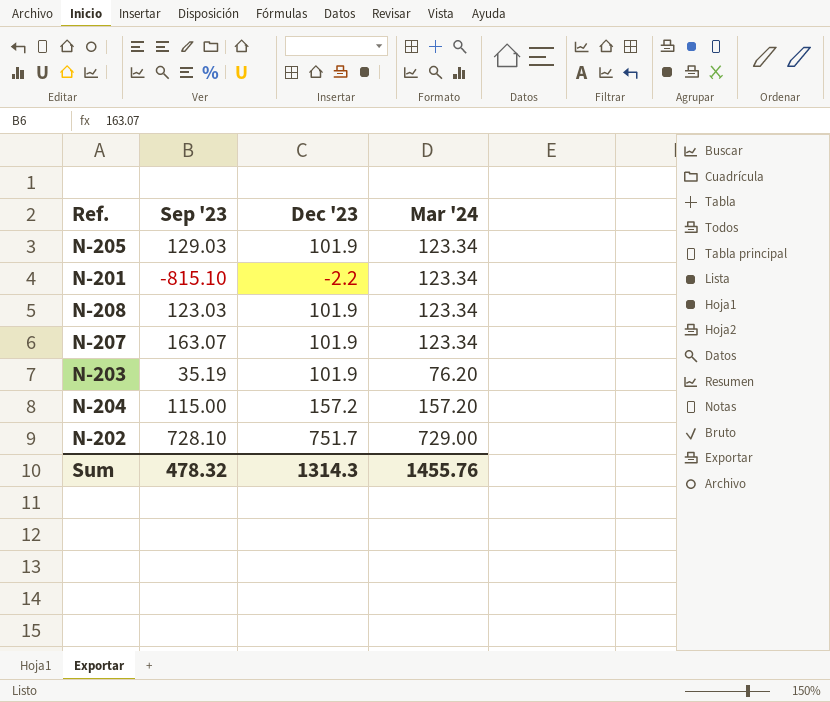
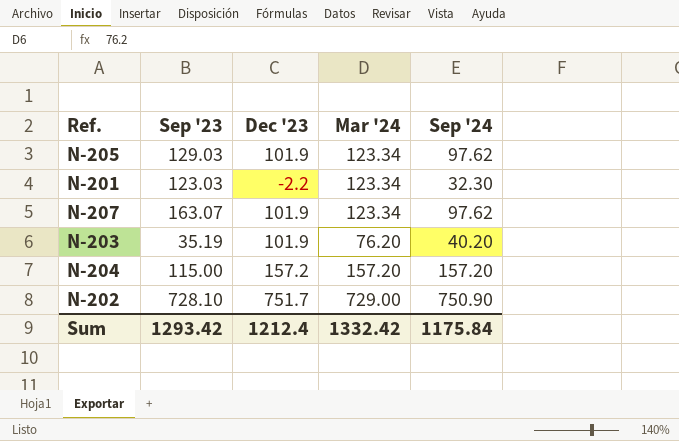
column Sep '24 | position: none -> 5
row N-208: 123.03 | 101.9 | 123.34 -> none
N-201 | Sep '23: -815.10 -> 123.03
Sum | Sep '23: 478.32 -> 1293.42
Sum | Dec '23: 1314.3 -> 1212.4
Sum | Mar '24: 1455.76 -> 1332.42

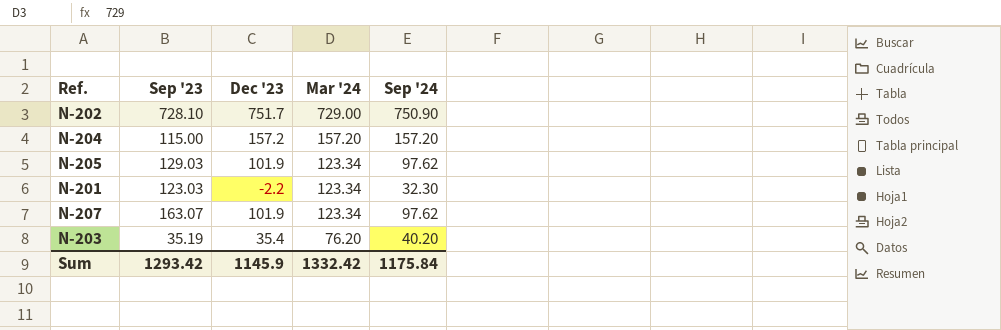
row order: none -> Mar '24 descending
N-203 | Dec '23: 101.9 -> 35.4
Sum | Dec '23: 1212.4 -> 1145.9

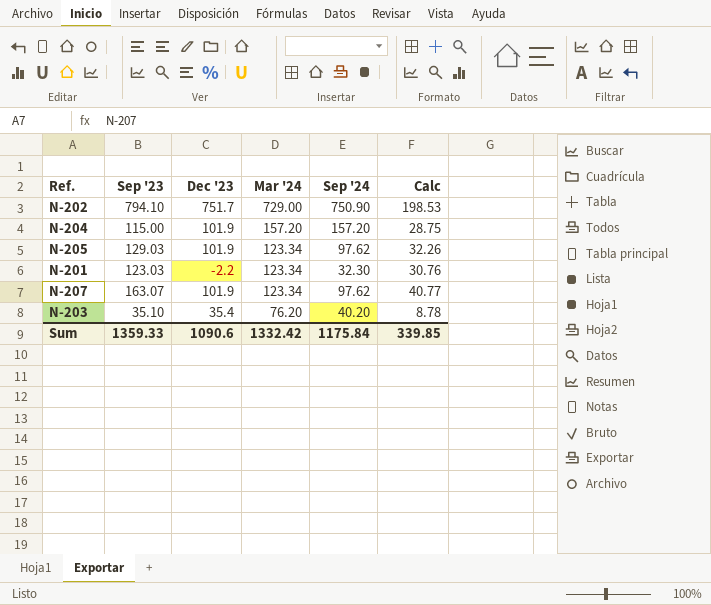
column Calc | formula: none -> [Sep '23] * 0.25
N-202 | Sep '23: 728.10 -> 794.10
N-204 | Dec '23: 157.2 -> 101.9
N-203 | Sep '23: 35.19 -> 35.10
Sum | Sep '23: 1293.42 -> 1359.33
Sum | Dec '23: 1145.9 -> 1090.6

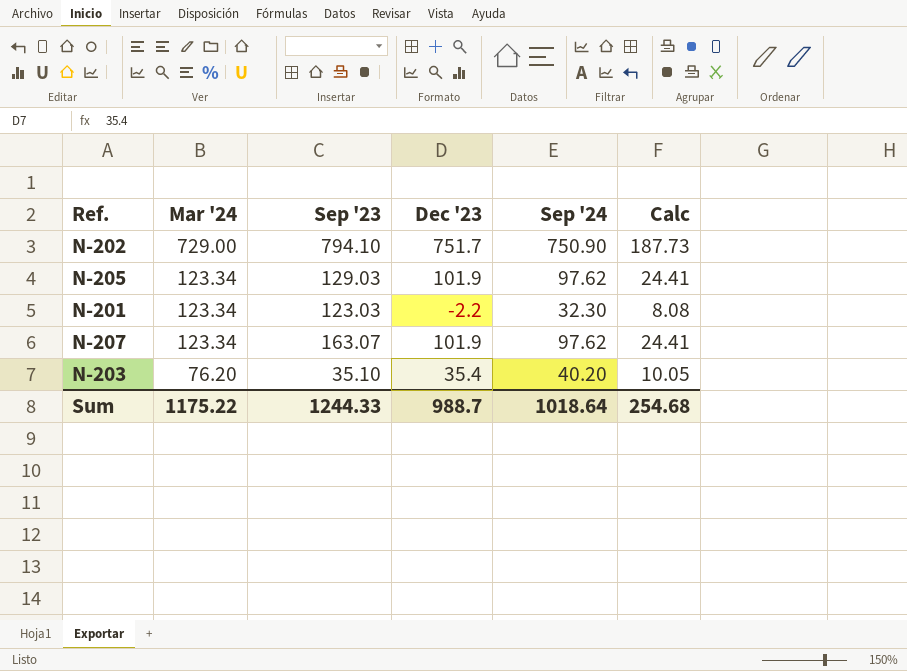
column Mar '24 | position: 4 -> 2
column Calc | formula: [Sep '23] * 0.25 -> [Sep '24] * 0.25
row N-204: 115.00 | 101.9 | 157.20 | 157.20 | 28.75 -> none
Sum | Mar '24: 1332.42 -> 1175.22
Sum | Sep '23: 1359.33 -> 1244.33
Sum | Dec '23: 1090.6 -> 988.7
Sum | Sep '24: 1175.84 -> 1018.64
Sum | Calc: 339.85 -> 254.68

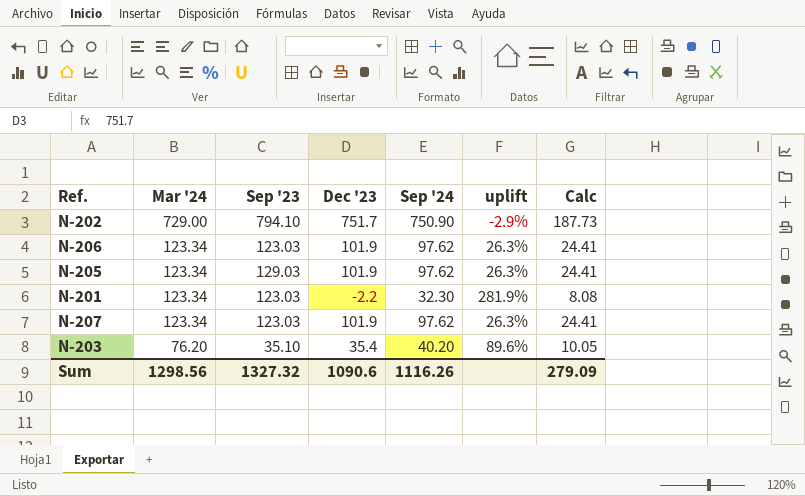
column uplift | formula: none -> ([Mar '24] - [Sep '24]) / [Sep '24]
row N-206: none -> 123.34 | 123.03 | 101.9 | 97.62 | 26.3% | 24.41
N-207 | Sep '23: 163.07 -> 123.03
Sum | Mar '24: 1175.22 -> 1298.56
Sum | Sep '23: 1244.33 -> 1327.32
Sum | Dec '23: 988.7 -> 1090.6
Sum | Sep '24: 1018.64 -> 1116.26
Sum | Calc: 254.68 -> 279.09

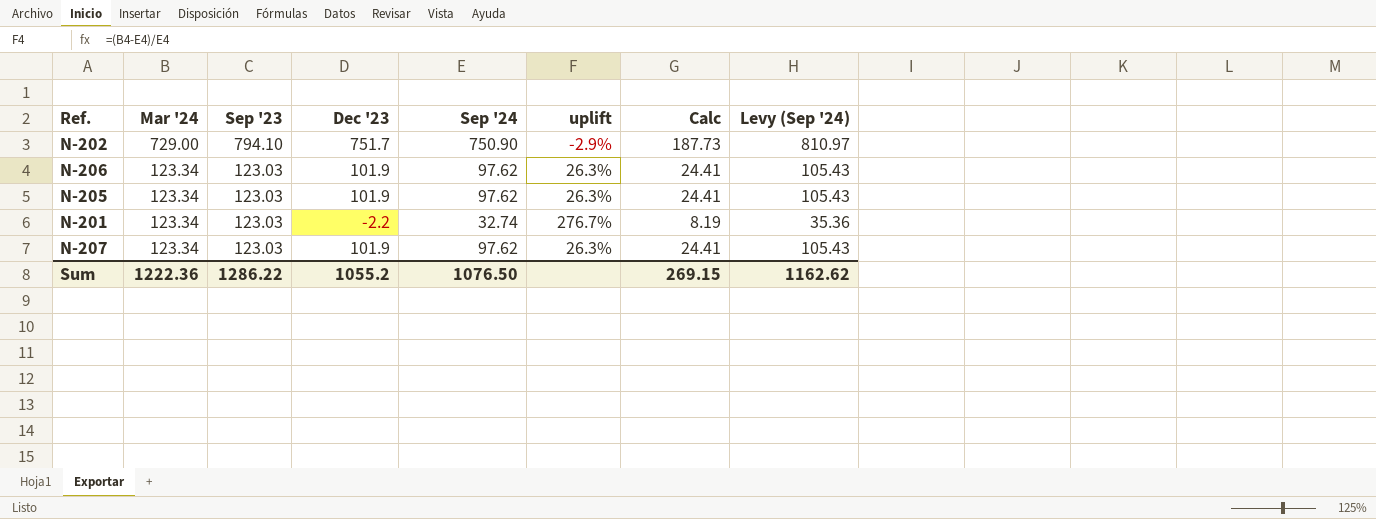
column Levy (Sep '24) | formula: none -> [Sep '24] * 1.08
row N-203: 76.20 | 35.10 | 35.4 | 40.20 | 89.6% | 10.05 -> none
N-205 | Sep '23: 129.03 -> 123.03
N-201 | Sep '24: 32.30 -> 32.74
N-201 | uplift: 281.9% -> 276.7%
N-201 | Calc: 8.08 -> 8.19
Sum | Mar '24: 1298.56 -> 1222.36
Sum | Sep '23: 1327.32 -> 1286.22
Sum | Dec '23: 1090.6 -> 1055.2
Sum | Sep '24: 1116.26 -> 1076.50
Sum | Calc: 279.09 -> 269.15

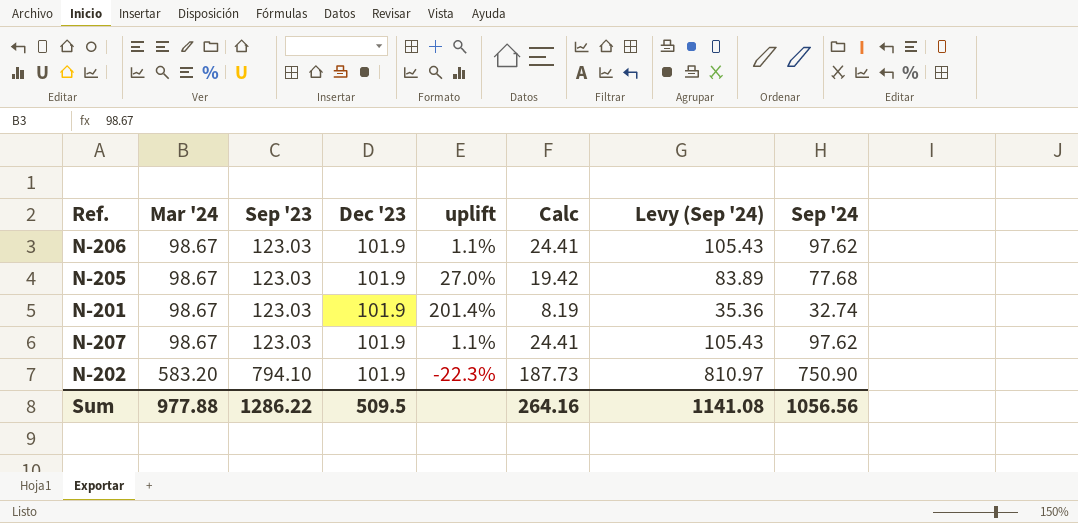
row order: Mar '24 descending -> Mar '24 ascending
column Sep '24 | position: 5 -> 8
N-206 | Mar '24: 123.34 -> 98.67
N-206 | uplift: 26.3% -> 1.1%
N-205 | Mar '24: 123.34 -> 98.67
N-205 | uplift: 26.3% -> 27.0%
N-205 | Calc: 24.41 -> 19.42
N-205 | Levy (Sep '24): 105.43 -> 83.89
N-205 | Sep '24: 97.62 -> 77.68
N-201 | Mar '24: 123.34 -> 98.67
N-201 | Dec '23: -2.2 -> 101.9
N-201 | uplift: 276.7% -> 201.4%
N-207 | Mar '24: 123.34 -> 98.67
N-207 | uplift: 26.3% -> 1.1%
N-202 | Mar '24: 729.00 -> 583.20
N-202 | Dec '23: 751.7 -> 101.9
N-202 | uplift: -2.9% -> -22.3%
Sum | Mar '24: 1222.36 -> 977.88
Sum | Dec '23: 1055.2 -> 509.5
Sum | Calc: 269.15 -> 264.16
Sum | Levy (Sep '24): 1162.62 -> 1141.08
Sum | Sep '24: 1076.50 -> 1056.56

